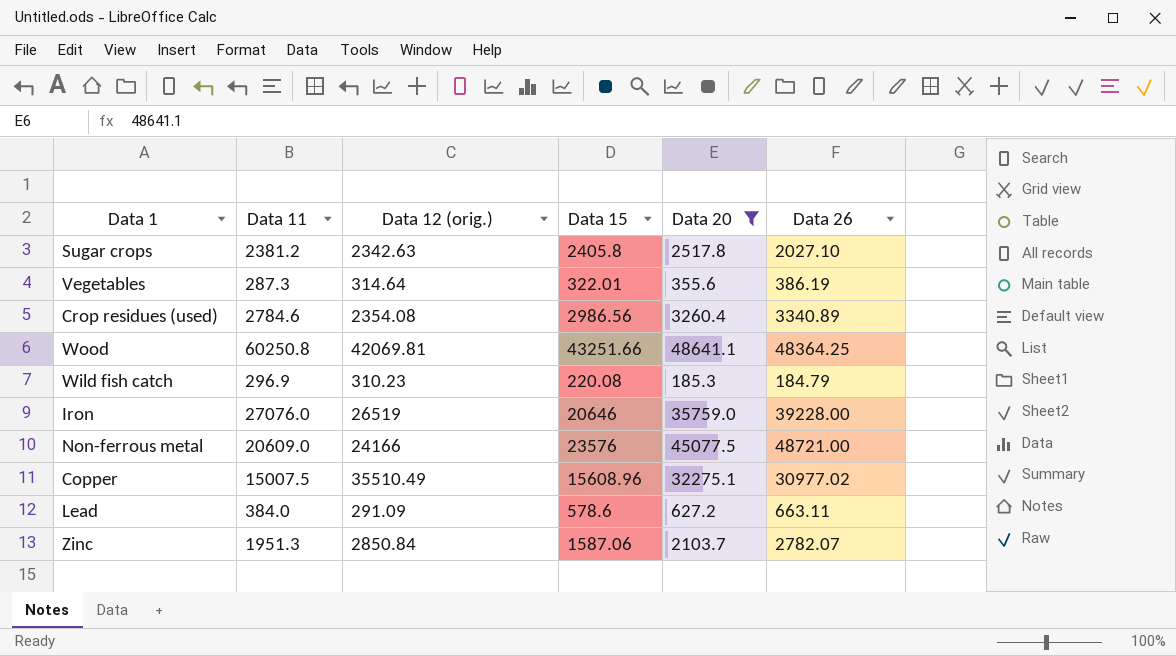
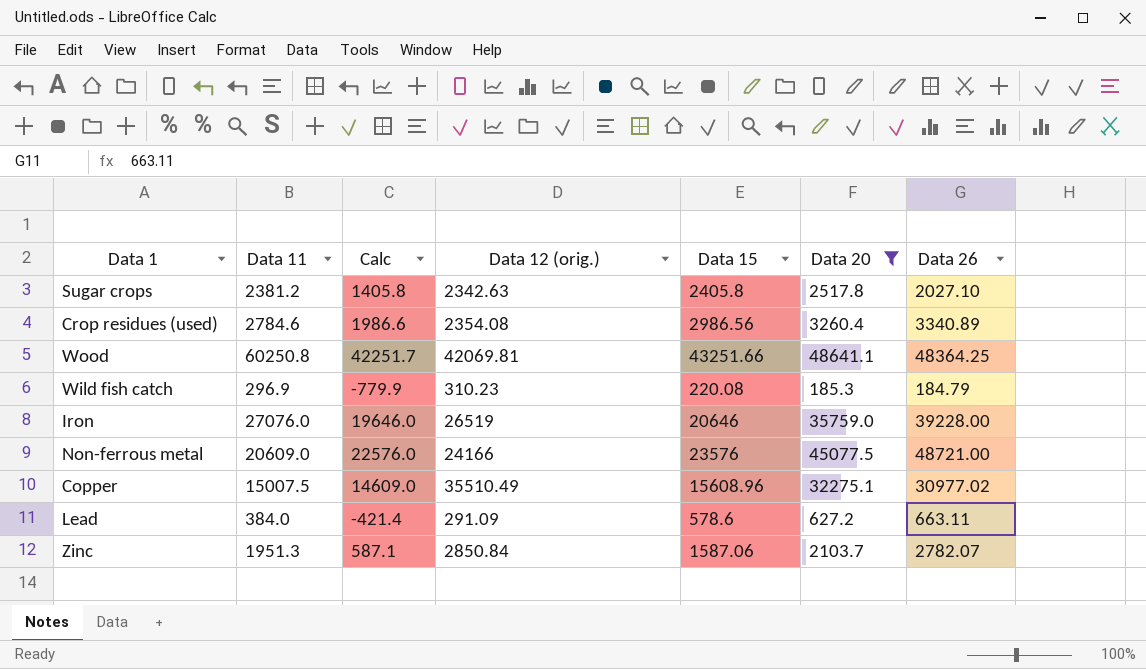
column Calc | formula: none -> [Data 15] - 1000
row Vegetables: 287.3 | 314.64 | 322.01 | 355.6 | 386.19 -> none

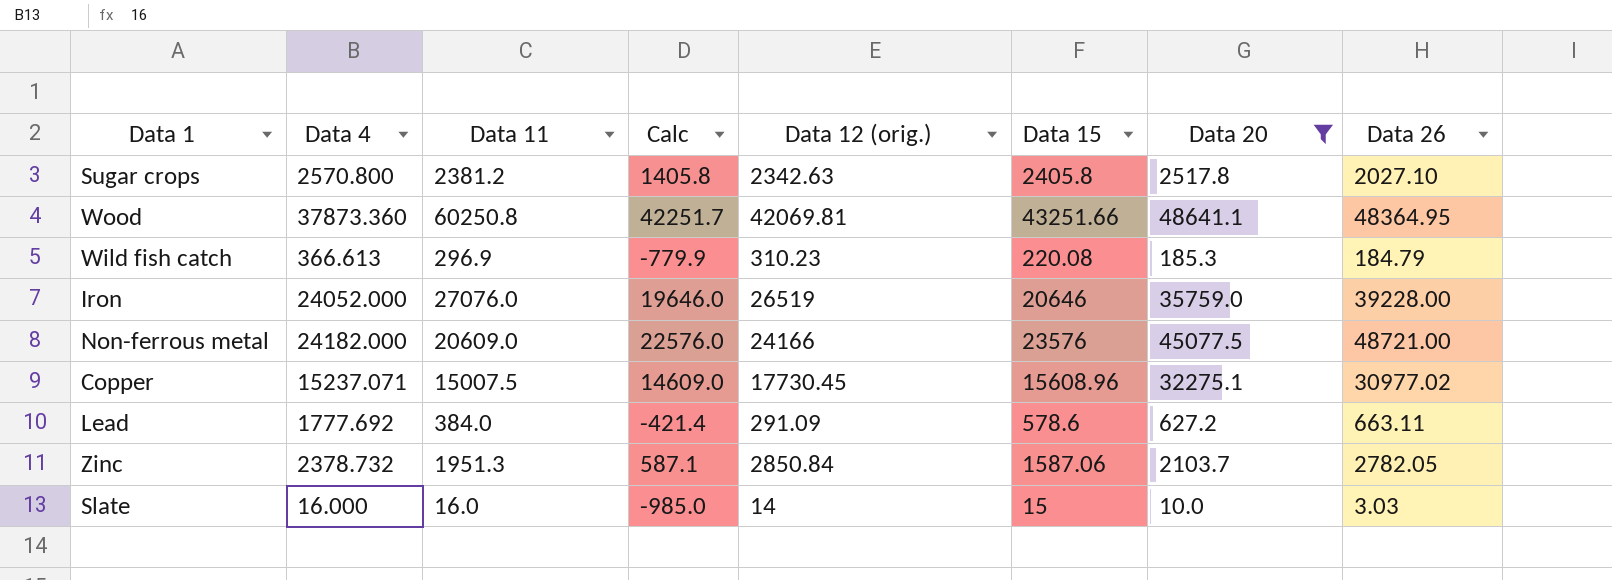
column Data 4 | position: none -> 2
row Crop residues (used): 2784.6 | 1986.6 | 2354.08 | 2986.56 | 3260.4 | 3340.89 -> none
Wood | Data 26: 48364.25 -> 48364.95
Copper | Data 12 (orig.): 35510.49 -> 17730.45
Zinc | Data 26: 2782.07 -> 2782.05
row Slate: none -> 16.000 | 16.0 | -985.0 | 14 | 15 | 10.0 | 3.03

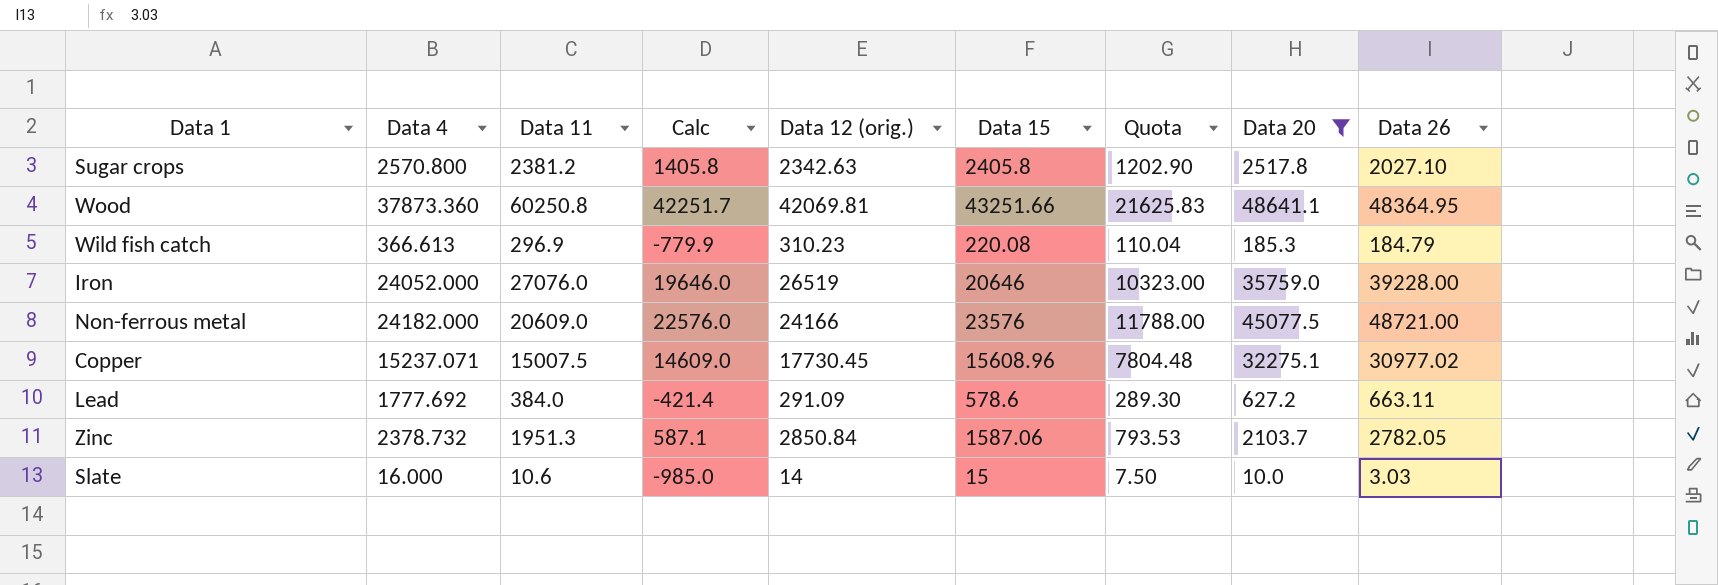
column Quota | formula: none -> [Data 15] * 0.5
Slate | Data 11: 16.0 -> 10.6

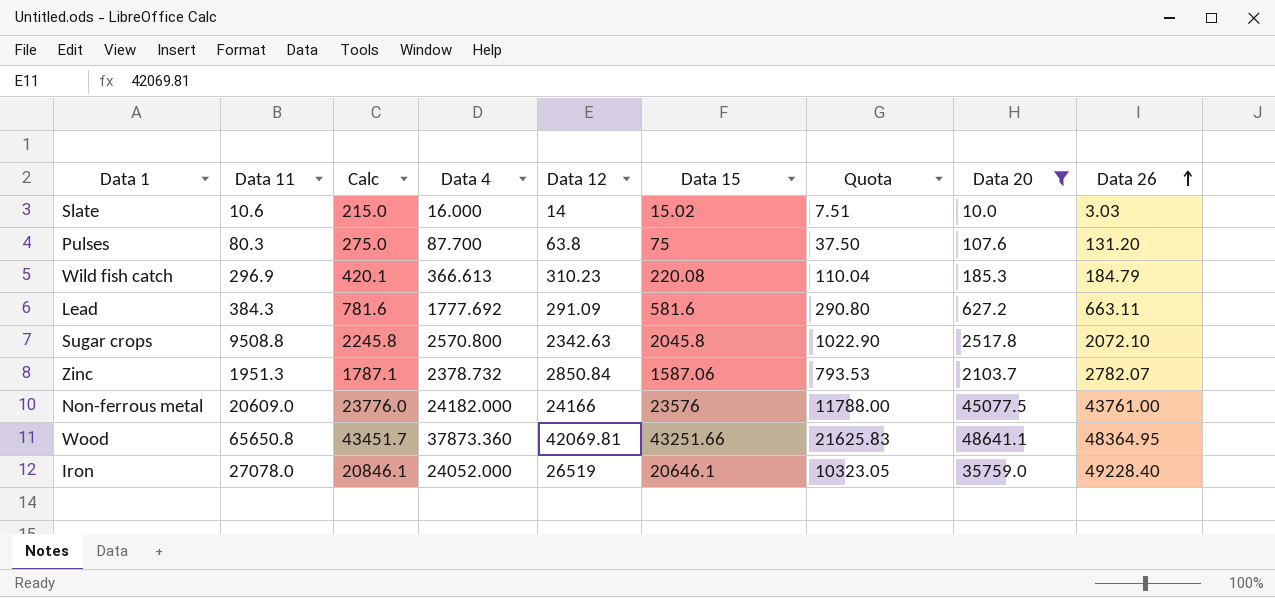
row order: none -> Data 26 ascending
column Calc | formula: [Data 15] - 1000 -> [Data 15] + 200
column Data 4 | position: 2 -> 4
column name: Data 12 (orig.) -> Data 12
row Copper: 15237.071 | 15007.5 | 14609.0 | 17730.45 | 15608.96 | 7804.48 | 32275.1 | 30977.02 -> none
Slate | Data 15: 15 -> 15.02
Slate | Quota: 7.50 -> 7.51
row Pulses: none -> 80.3 | 275.0 | 87.700 | 63.8 | 75 | 37.50 | 107.6 | 131.20
Lead | Data 11: 384.0 -> 384.3
Lead | Data 15: 578.6 -> 581.6
Lead | Quota: 289.30 -> 290.80
Sugar crops | Data 11: 2381.2 -> 9508.8
Sugar crops | Data 15: 2405.8 -> 2045.8
Sugar crops | Quota: 1202.90 -> 1022.90
Sugar crops | Data 26: 2027.10 -> 2072.10
Zinc | Data 26: 2782.05 -> 2782.07
Non-ferrous metal | Data 26: 48721.00 -> 43761.00
Wood | Data 11: 60250.8 -> 65650.8
Iron | Data 11: 27076.0 -> 27078.0
Iron | Data 15: 20646 -> 20646.1
Iron | Quota: 10323.00 -> 10323.05
Iron | Data 26: 39228.00 -> 49228.40

